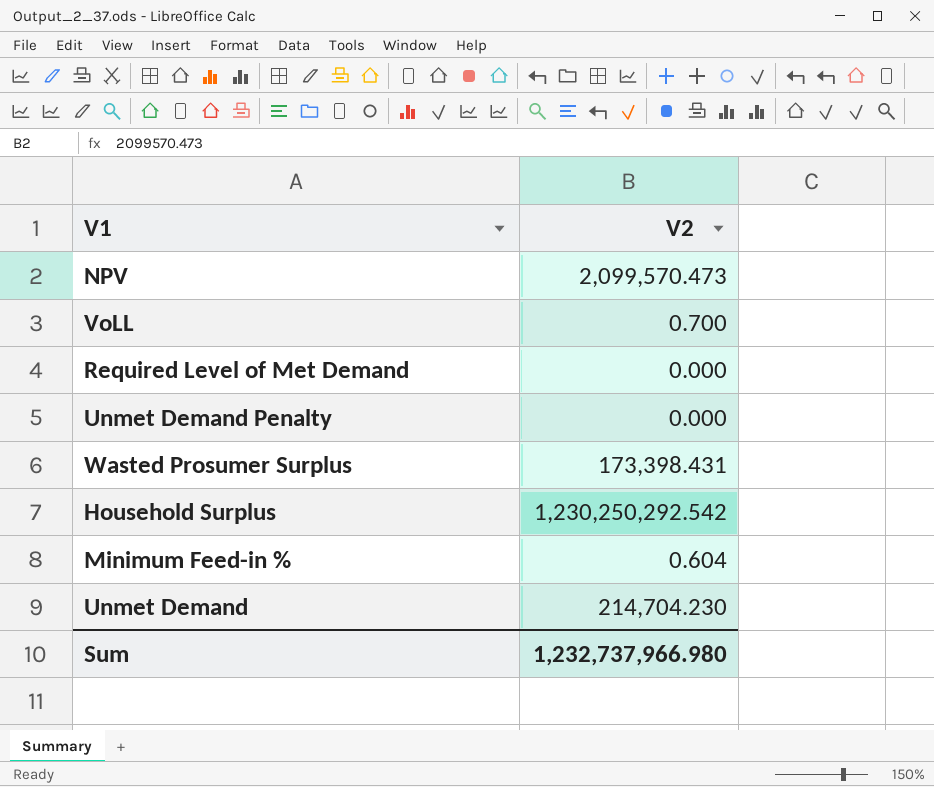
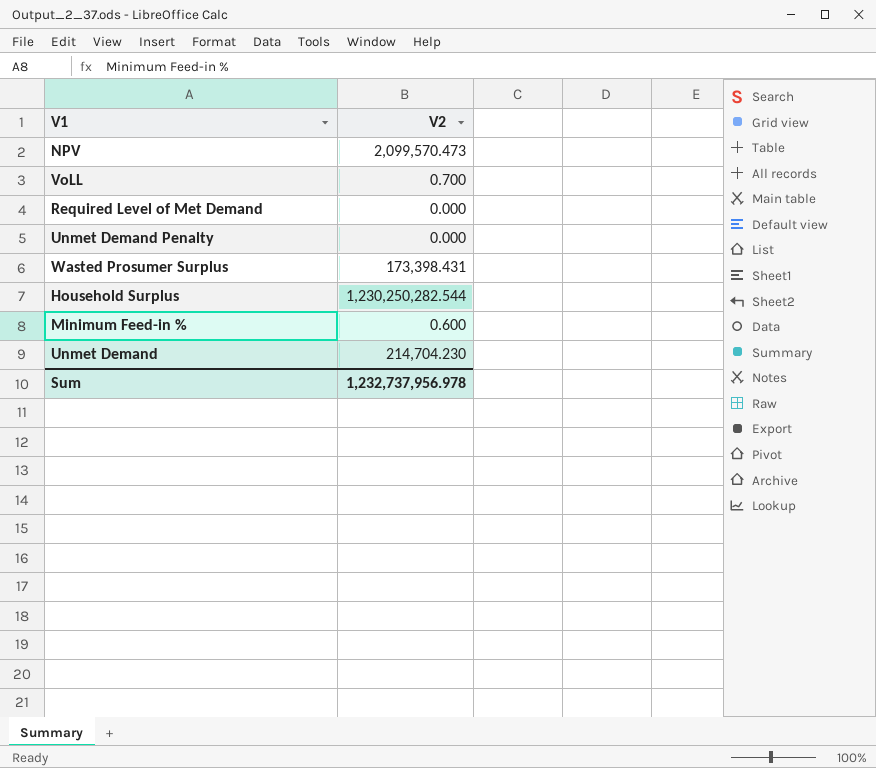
Household Surplus | V2: 1,230,250,292.542 -> 1,230,250,282.544
Minimum Feed-in % | V2: 0.604 -> 0.600
Sum | V2: 1,232,737,966.980 -> 1,232,737,956.978

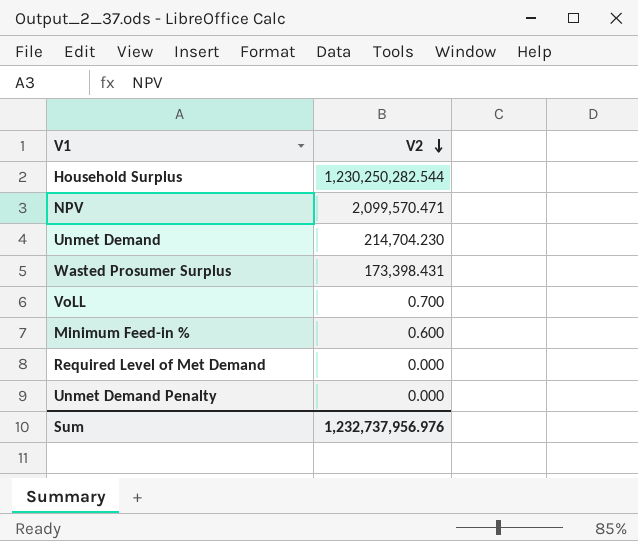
row order: none -> V2 descending
NPV | V2: 2,099,570.473 -> 2,099,570.471
Sum | V2: 1,232,737,956.978 -> 1,232,737,956.976

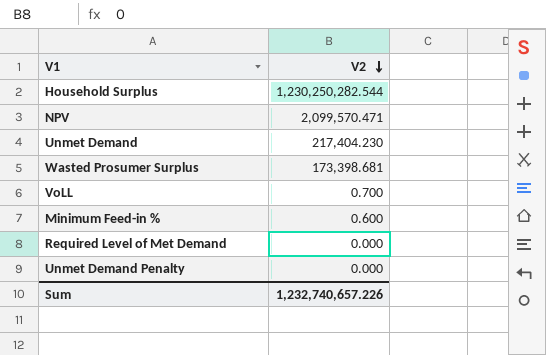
Unmet Demand | V2: 214,704.230 -> 217,404.230
Wasted Prosumer Surplus | V2: 173,398.431 -> 173,398.681
Sum | V2: 1,232,737,956.976 -> 1,232,740,657.226

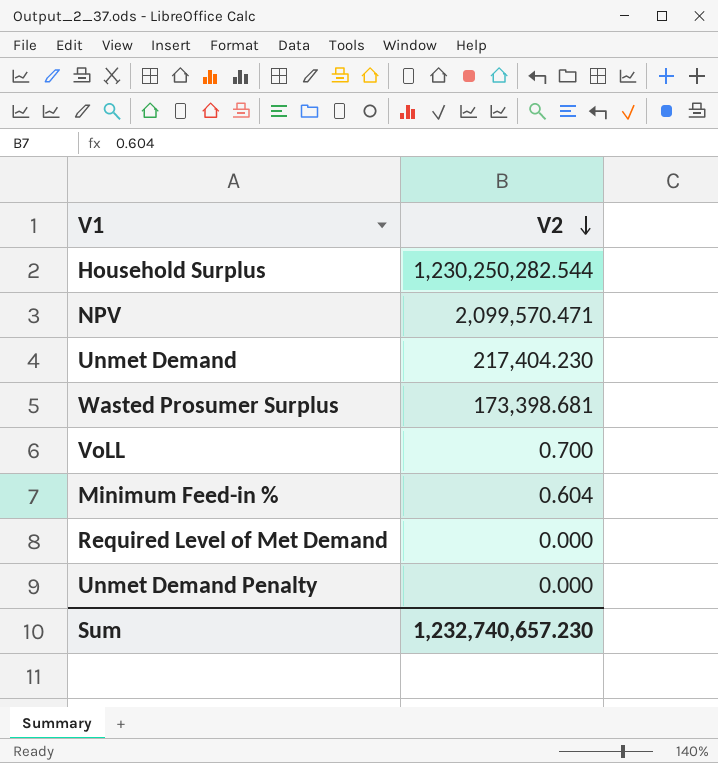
Minimum Feed-in % | V2: 0.600 -> 0.604
Sum | V2: 1,232,740,657.226 -> 1,232,740,657.230

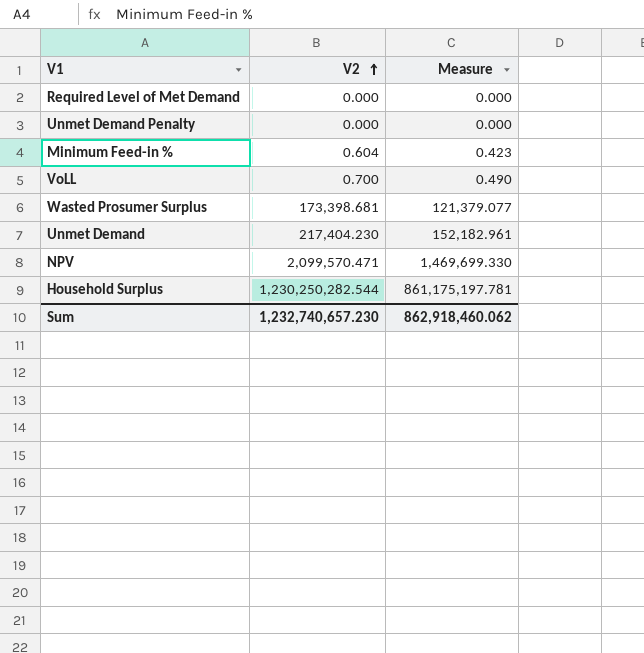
row order: V2 descending -> V2 ascending
column Measure | formula: none -> [V2] * 0.7

